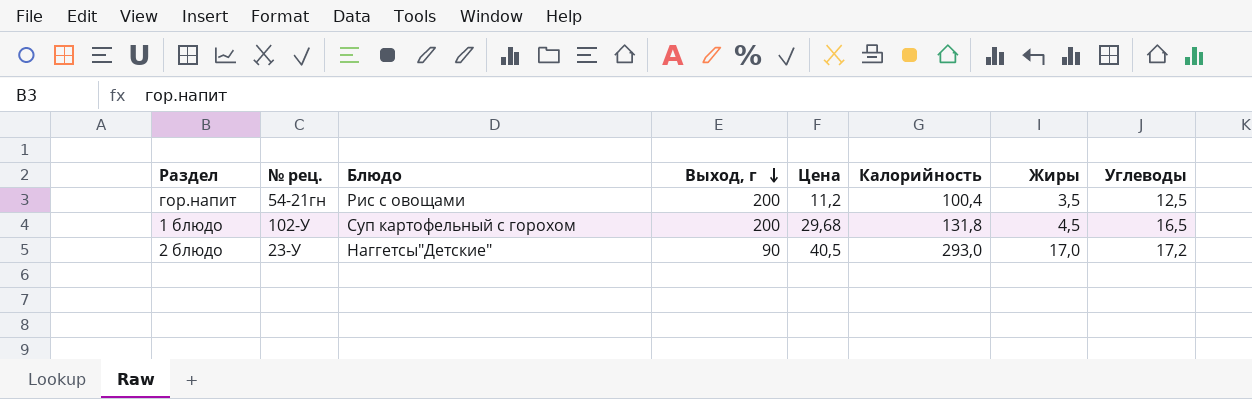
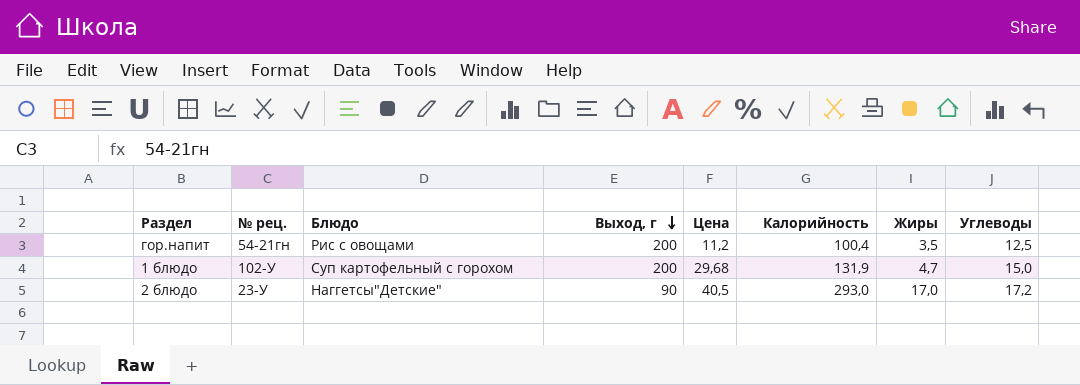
1 блюдо | Калорийность: 131,8 -> 131,9
1 блюдо | Жиры: 4,5 -> 4,7
1 блюдо | Углеводы: 16,5 -> 15,0

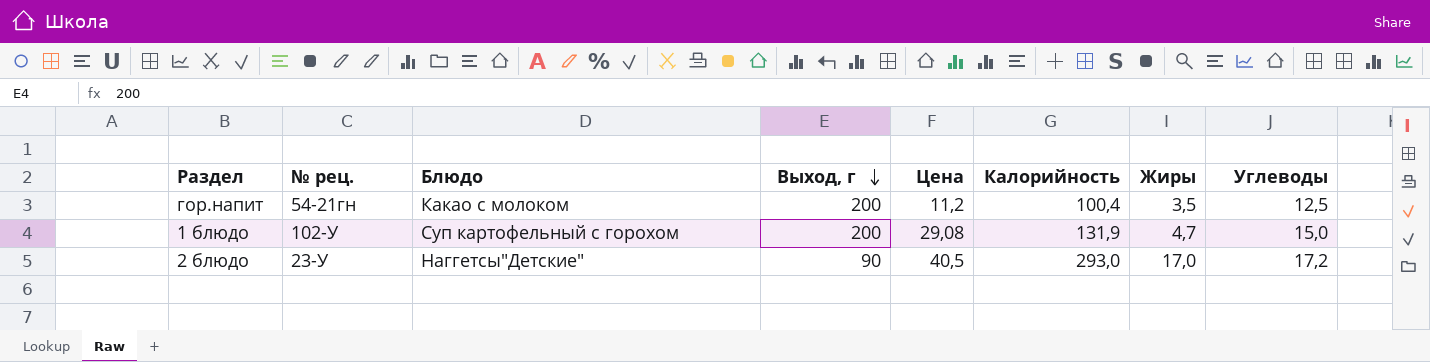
гор.напит | Блюдо: Рис с овощами -> Какао с молоком
1 блюдо | Цена: 29,68 -> 29,08

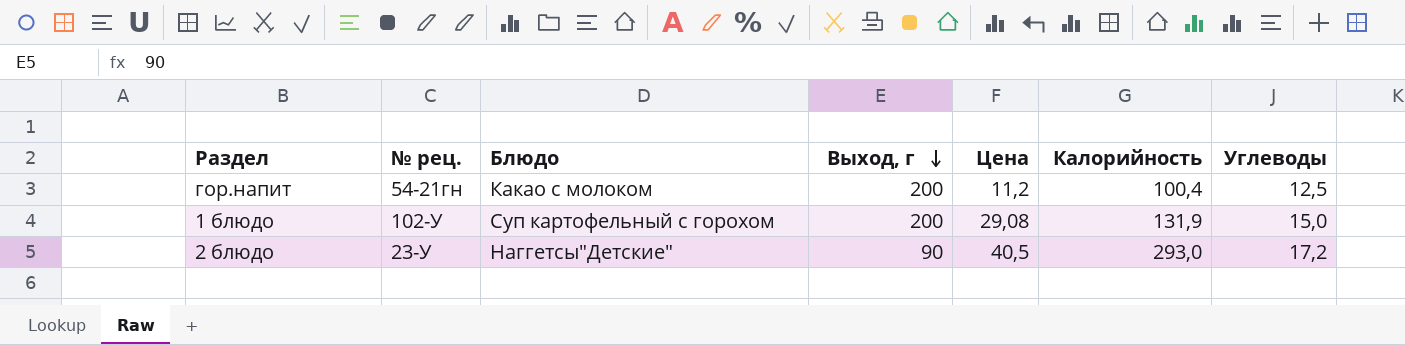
column Жиры | position: 7 -> none

